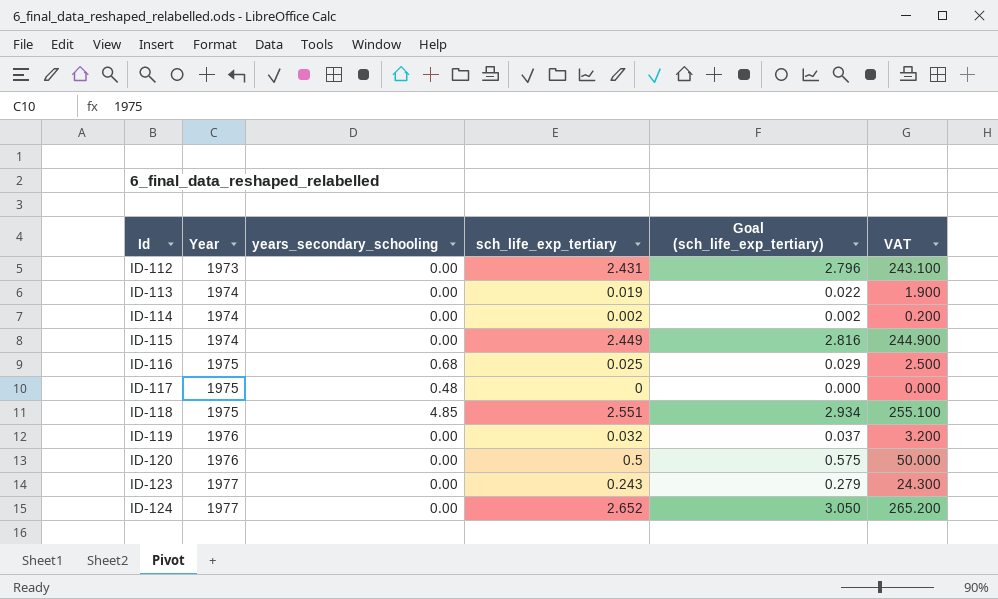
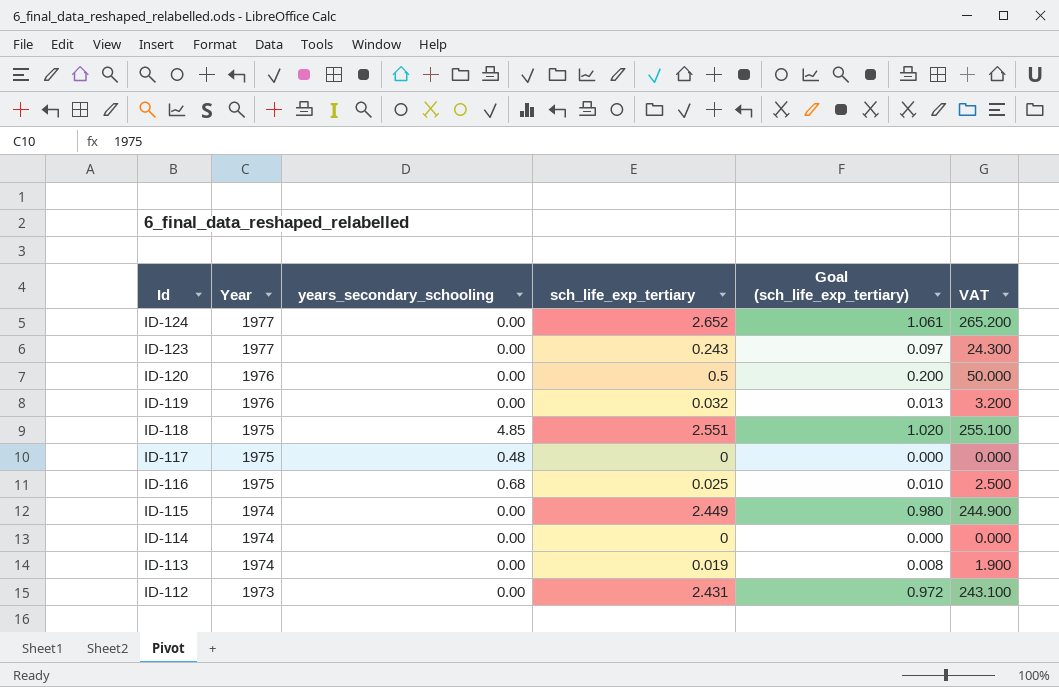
row order: Id ascending -> Id descending
column Goal (sch_life_exp_tertiary) | formula: [sch_life_exp_tertiary] * 1.15 -> [sch_life_exp_tertiary] * 0.4
ID-114 | sch_life_exp_tertiary: 0.002 -> 0
ID-114 | VAT: 0.200 -> 0.000

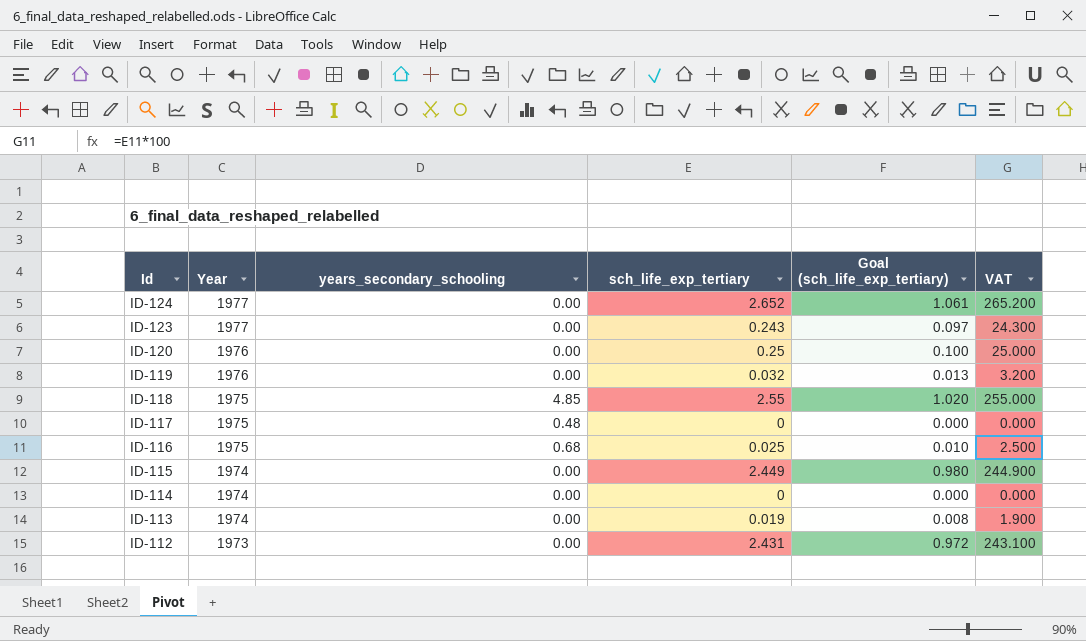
ID-120 | sch_life_exp_tertiary: 0.5 -> 0.25
ID-120 | Goal (sch_life_exp_tertiary): 0.200 -> 0.100
ID-120 | VAT: 50.000 -> 25.000
ID-118 | sch_life_exp_tertiary: 2.551 -> 2.55
ID-118 | VAT: 255.100 -> 255.000

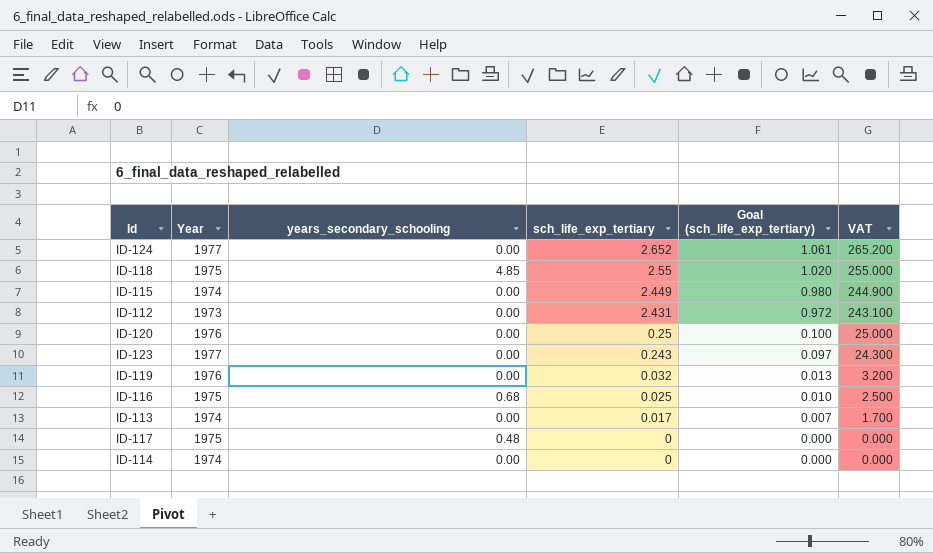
row order: Id descending -> sch_life_exp_tertiary descending
ID-113 | sch_life_exp_tertiary: 0.019 -> 0.017
ID-113 | Goal (sch_life_exp_tertiary): 0.008 -> 0.007
ID-113 | VAT: 1.900 -> 1.700

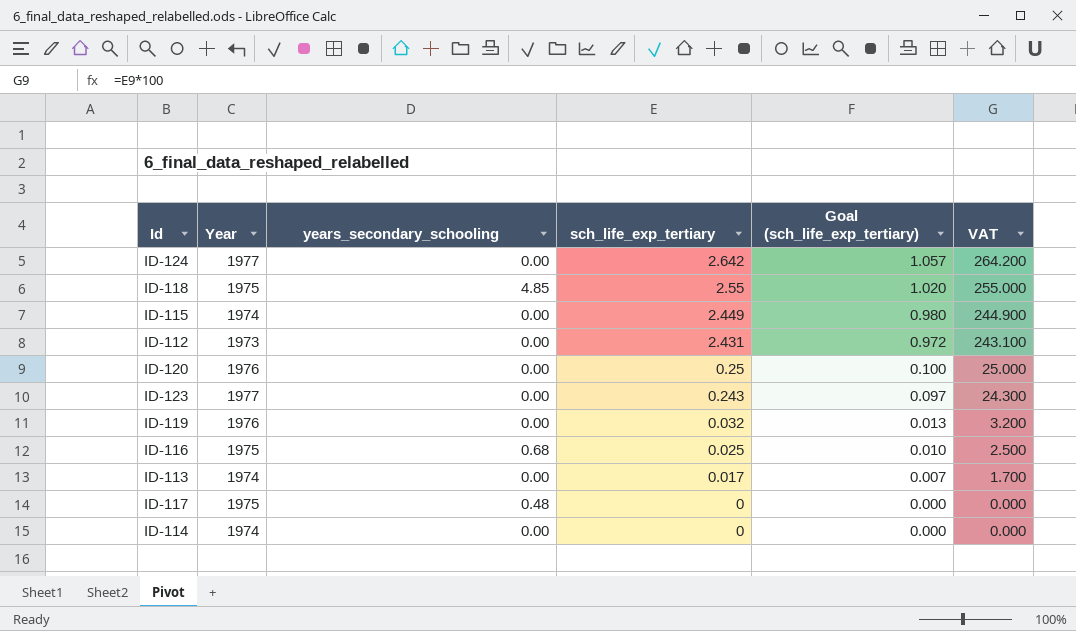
ID-124 | sch_life_exp_tertiary: 2.652 -> 2.642
ID-124 | Goal (sch_life_exp_tertiary): 1.061 -> 1.057
ID-124 | VAT: 265.200 -> 264.200

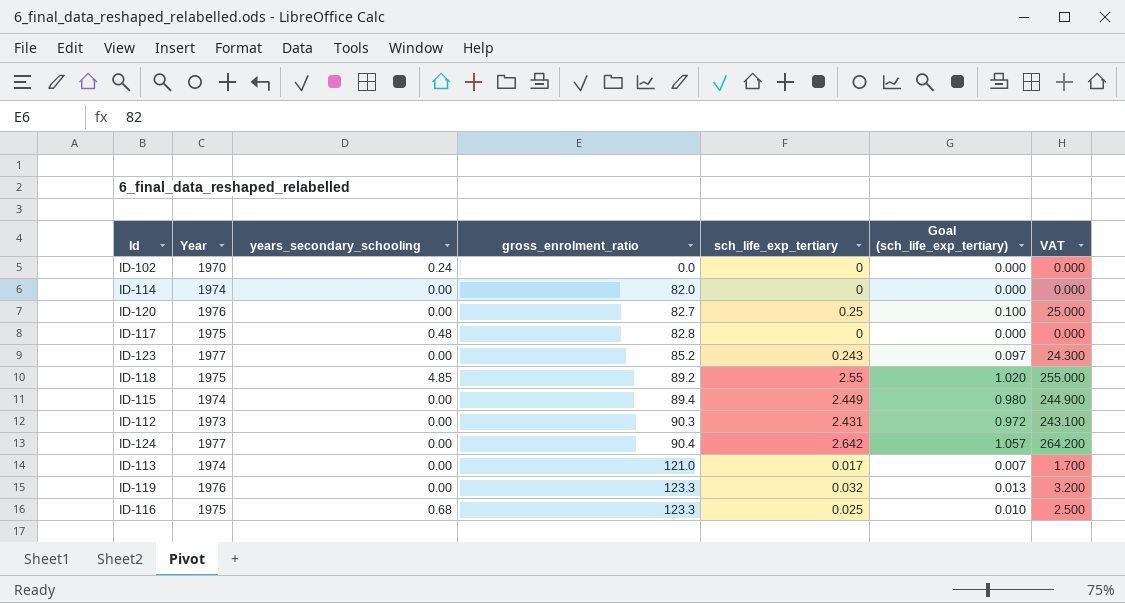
row order: sch_life_exp_tertiary descending -> gross_enrolment_ratio ascending
column gross_enrolment_ratio | position: none -> 4
row ID-102: none -> 1970 | 0.24 | 0.0 | 0 | 0.000 | 0.000

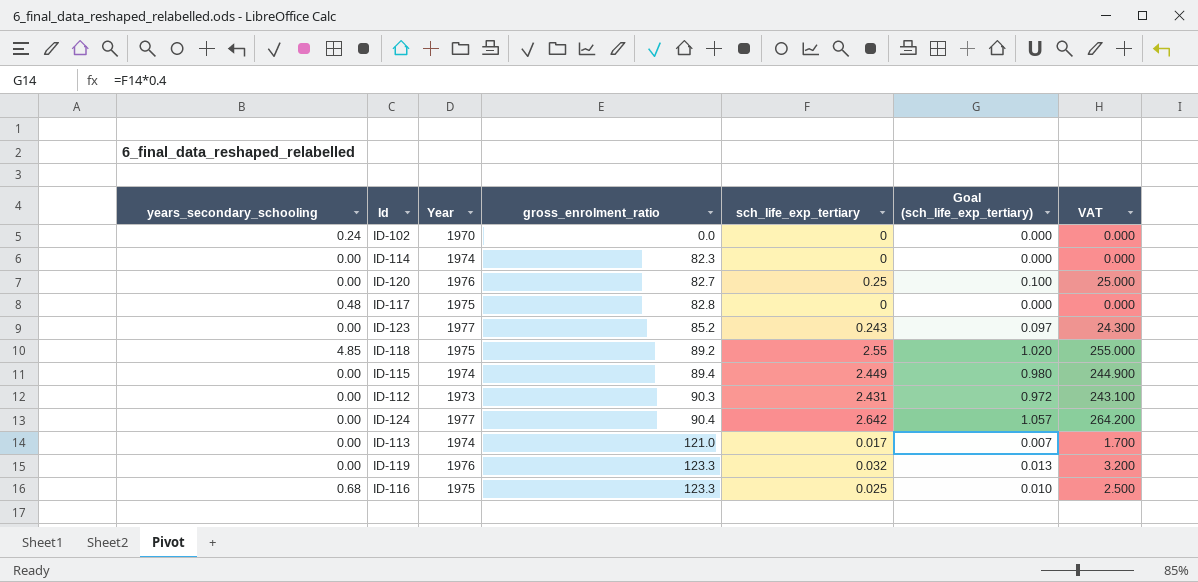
column years_secondary_schooling | position: 3 -> 1
ID-114 | gross_enrolment_ratio: 82.0 -> 82.3

